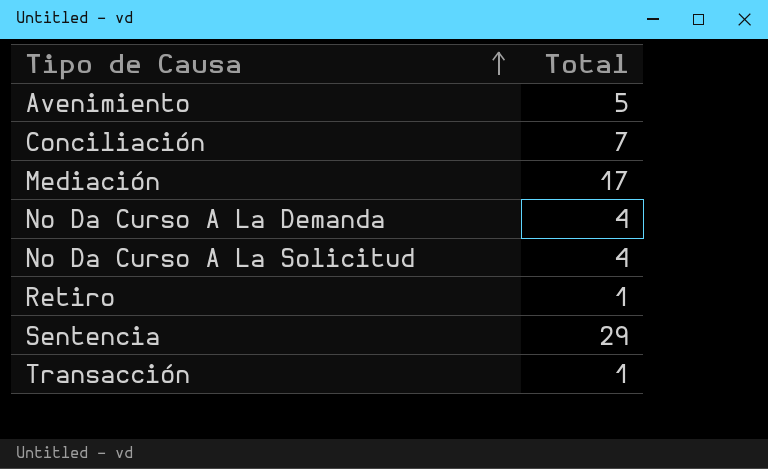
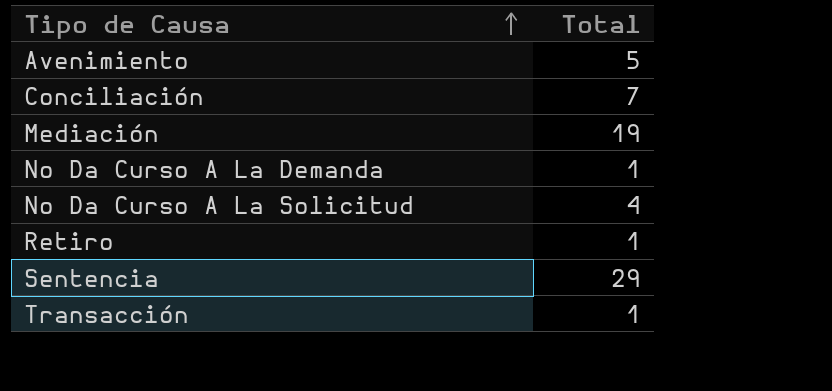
Mediación | Total: 17 -> 19
No Da Curso A La Demanda | Total: 4 -> 1

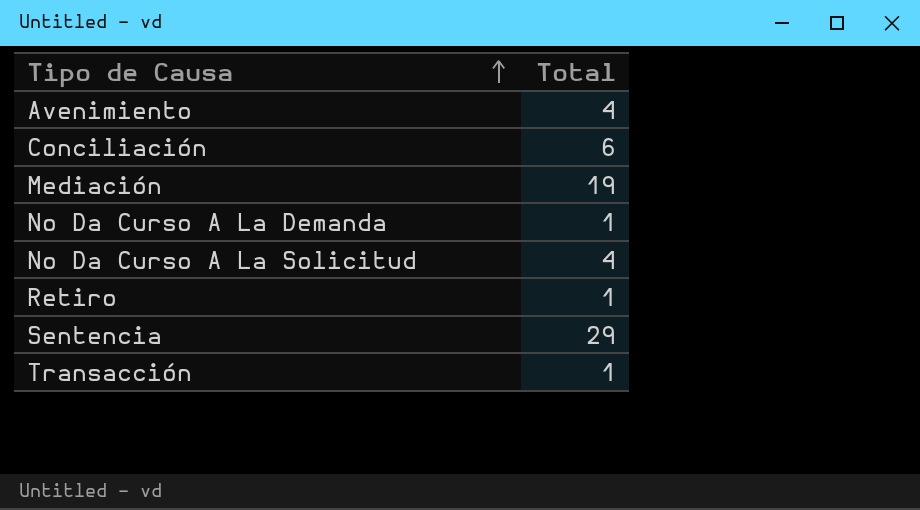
Avenimiento | Total: 5 -> 4
Conciliación | Total: 7 -> 6

